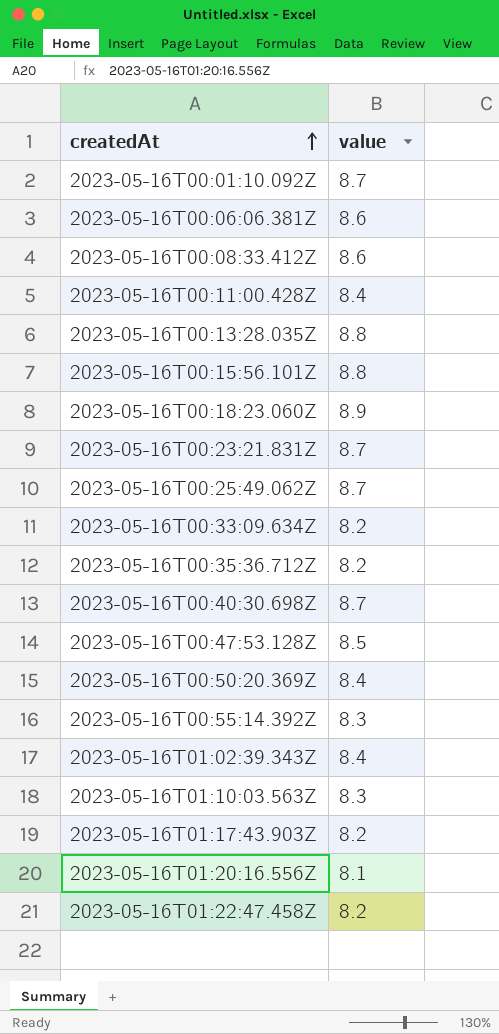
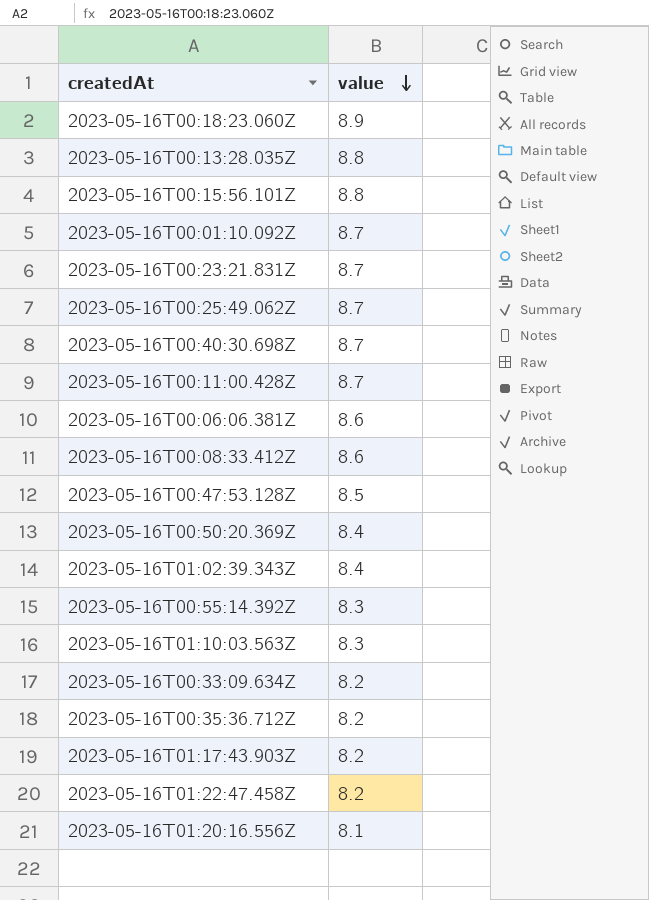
row order: createdAt ascending -> value descending
2023-05-16T00:11:00.428Z | value: 8.4 -> 8.7

